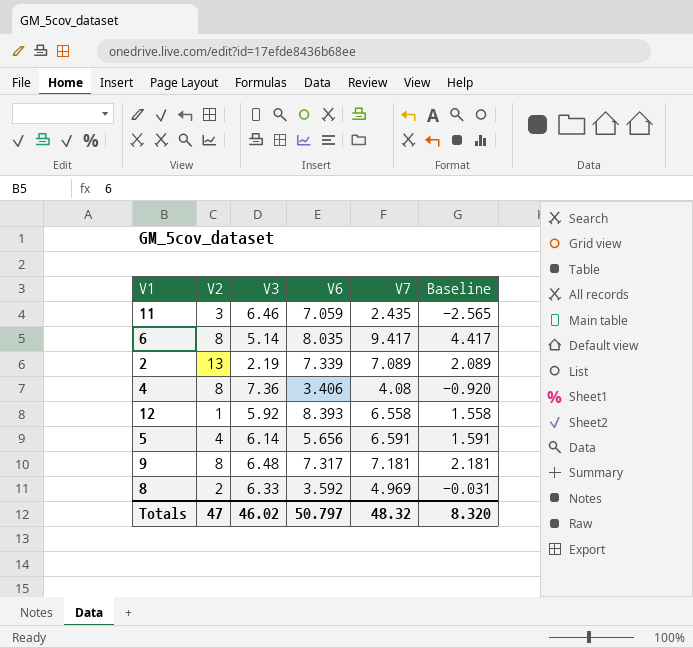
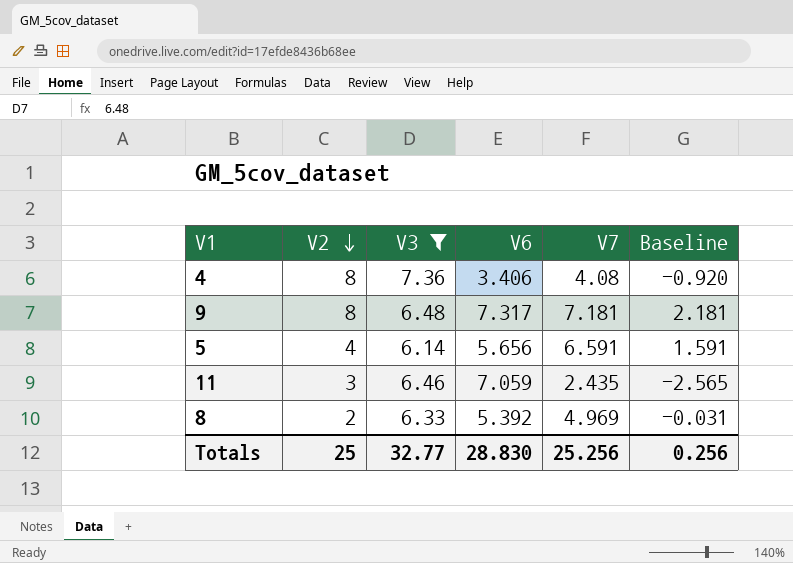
filter: none -> V3 >= 6.14
row order: none -> V2 descending
8 | V6: 3.592 -> 5.392
Totals | V2: 47 -> 25
Totals | V3: 46.02 -> 32.77
Totals | V6: 50.797 -> 28.830
Totals | V7: 48.32 -> 25.256
Totals | Baseline: 8.320 -> 0.256

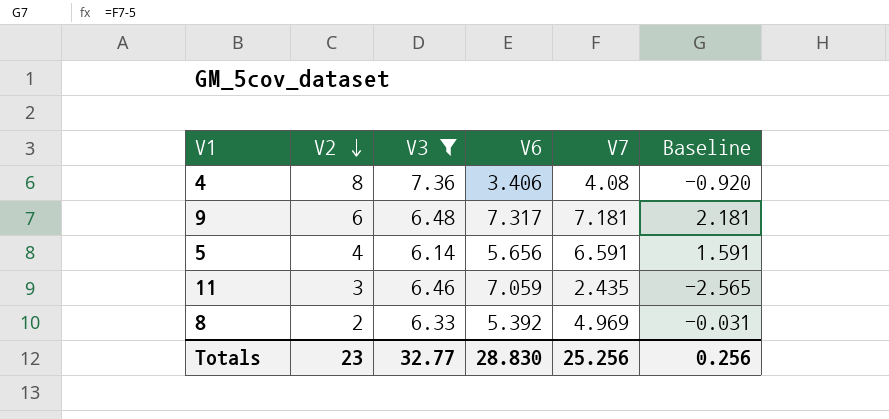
9 | V2: 8 -> 6
Totals | V2: 25 -> 23

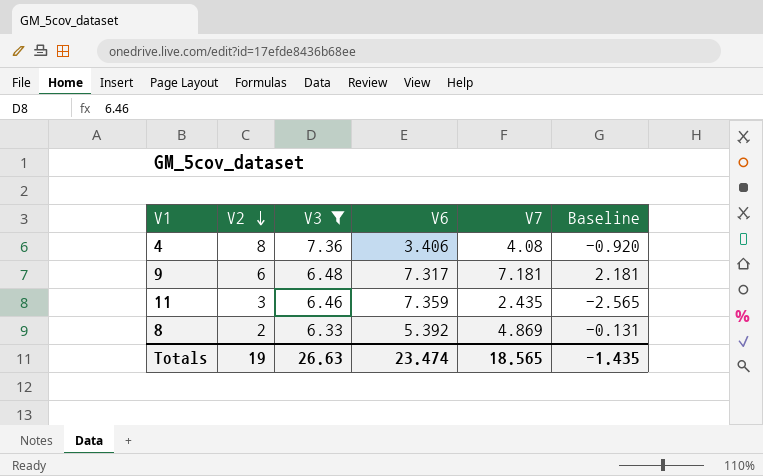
row 5: 4 | 6.14 | 5.656 | 6.591 | 1.591 -> none
11 | V6: 7.059 -> 7.359
8 | V7: 4.969 -> 4.869
8 | Baseline: -0.031 -> -0.131
Totals | V2: 23 -> 19
Totals | V3: 32.77 -> 26.63
Totals | V6: 28.830 -> 23.474
Totals | V7: 25.256 -> 18.565
Totals | Baseline: 0.256 -> -1.435

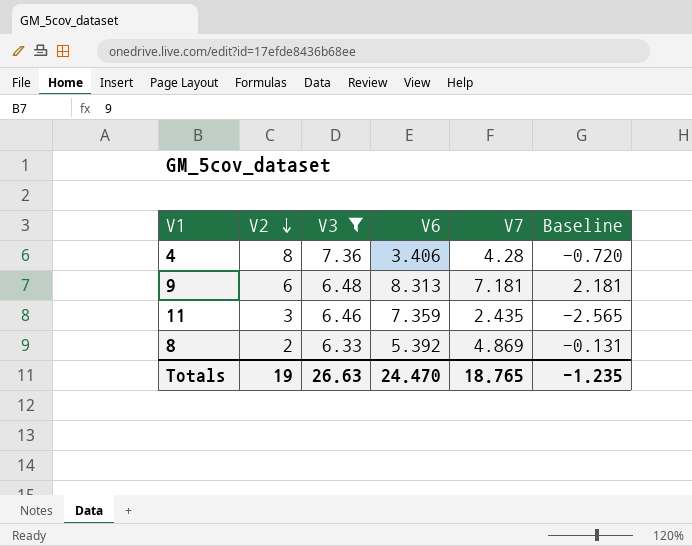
4 | V7: 4.08 -> 4.28
4 | Baseline: -0.920 -> -0.720
9 | V6: 7.317 -> 8.313
Totals | V6: 23.474 -> 24.470
Totals | V7: 18.565 -> 18.765
Totals | Baseline: -1.435 -> -1.235

